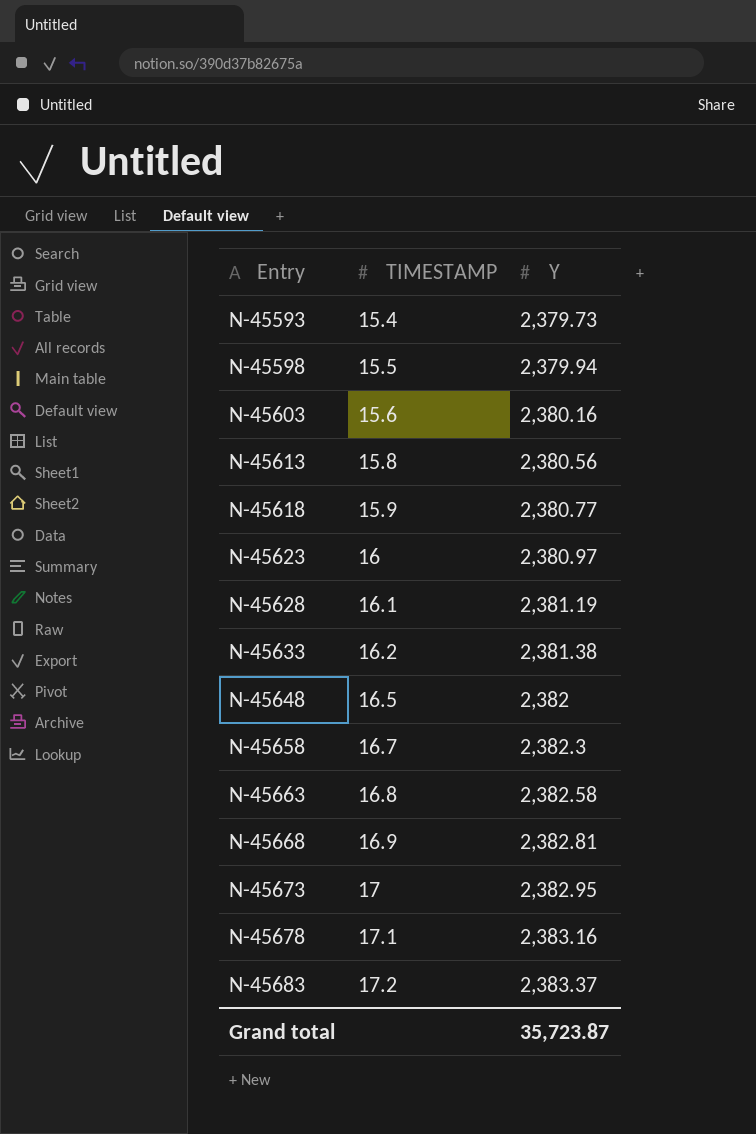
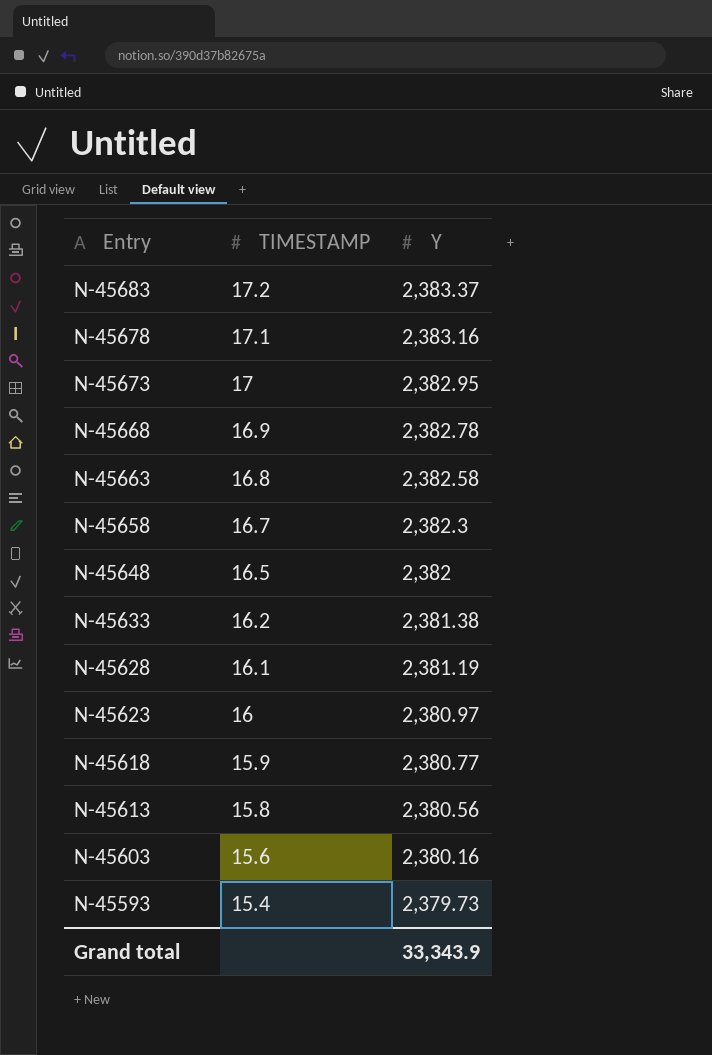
row order: Entry ascending -> Entry descending
row N-45598: 15.5 | 2,379.94 -> none
N-45668 | Y: 2,382.81 -> 2,382.78
Grand total | Y: 35,723.87 -> 33,343.9

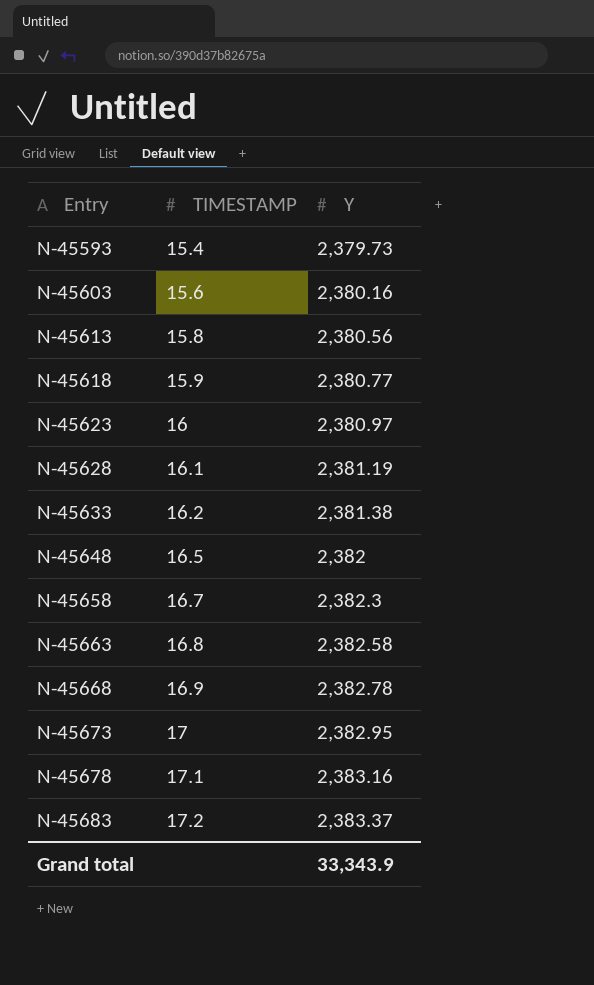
row order: Entry descending -> Entry ascending

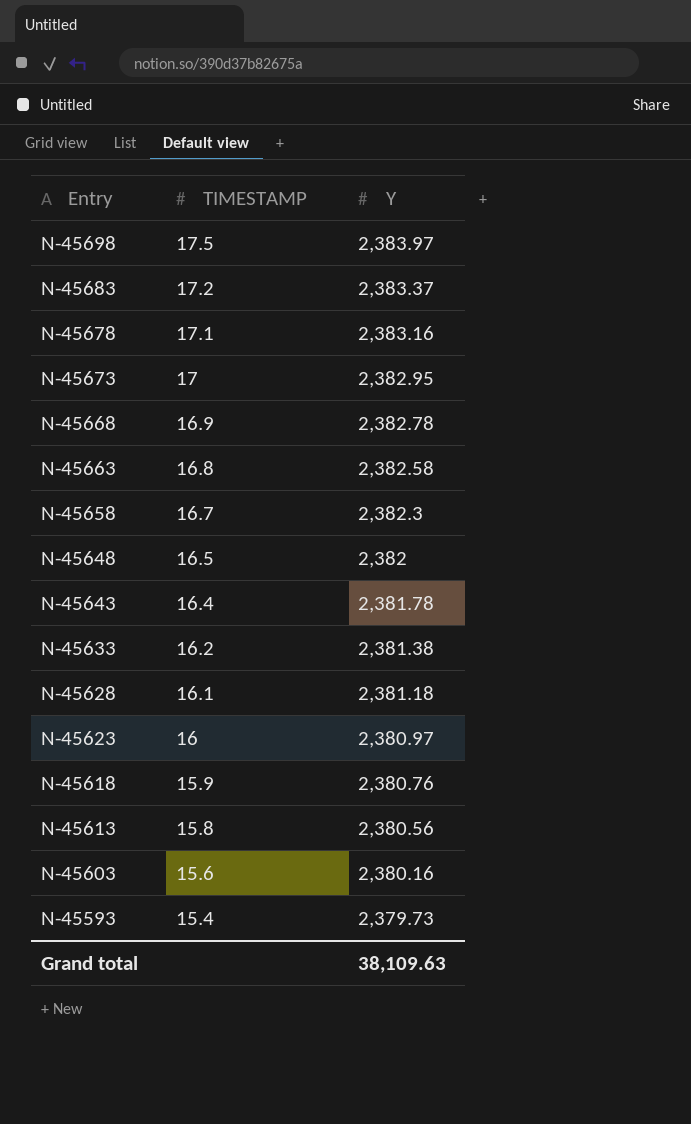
row order: Entry ascending -> Entry descending
row N-45698: none -> 17.5 | 2,383.97
row N-45643: none -> 16.4 | 2,381.78
N-45628 | Y: 2,381.19 -> 2,381.18
N-45618 | Y: 2,380.77 -> 2,380.76
Grand total | Y: 33,343.9 -> 38,109.63

